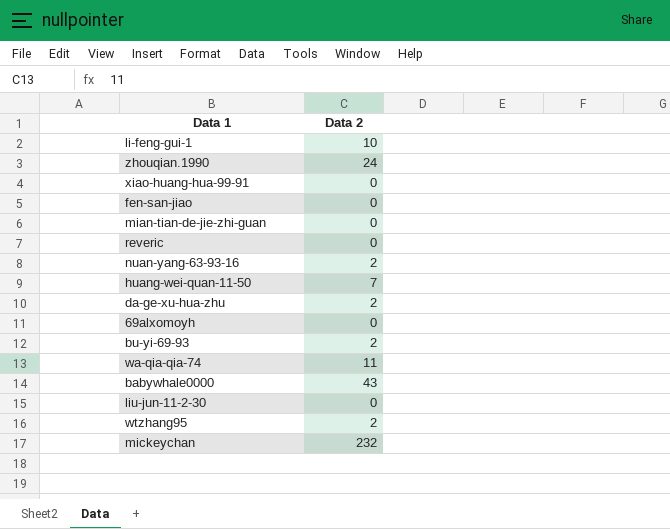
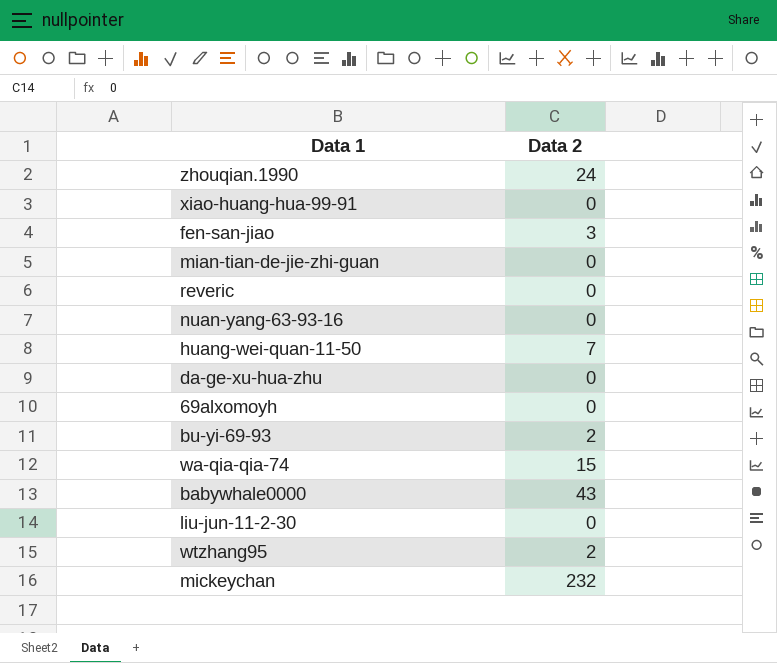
row li-feng-gui-1: 10 -> none
fen-san-jiao | Data 2: 0 -> 3
nuan-yang-63-93-16 | Data 2: 2 -> 0
da-ge-xu-hua-zhu | Data 2: 2 -> 0
wa-qia-qia-74 | Data 2: 11 -> 15

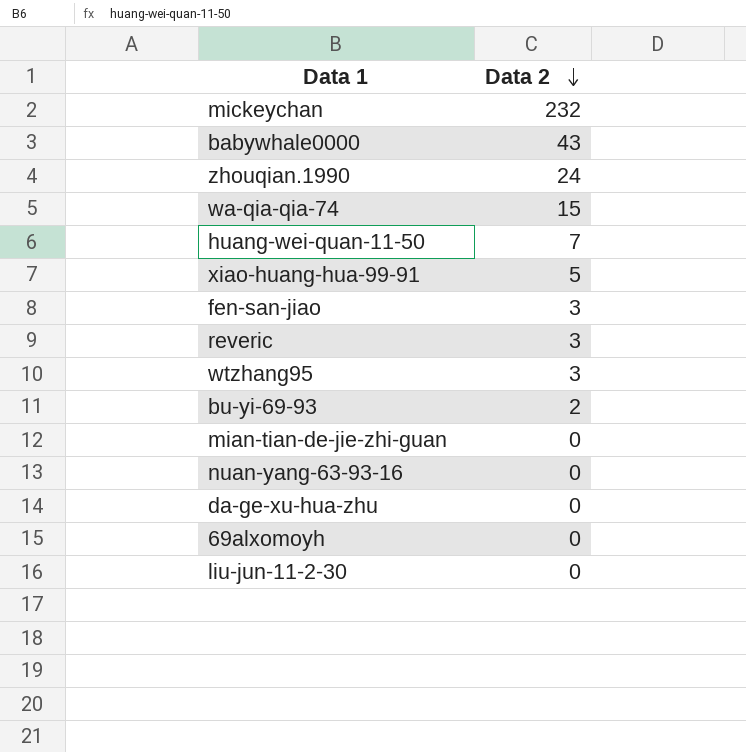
row order: none -> Data 2 descending
xiao-huang-hua-99-91 | Data 2: 0 -> 5
reveric | Data 2: 0 -> 3
wtzhang95 | Data 2: 2 -> 3

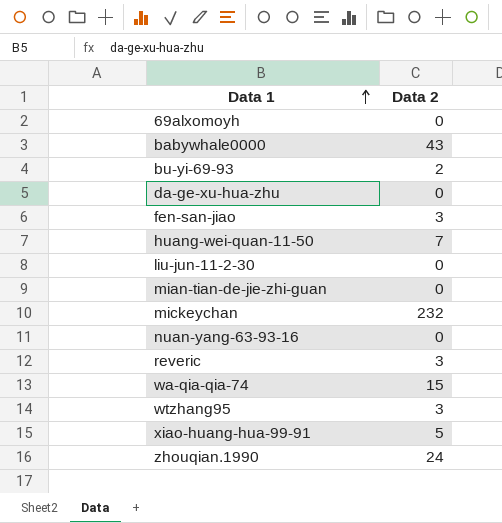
row order: Data 2 descending -> Data 1 ascending

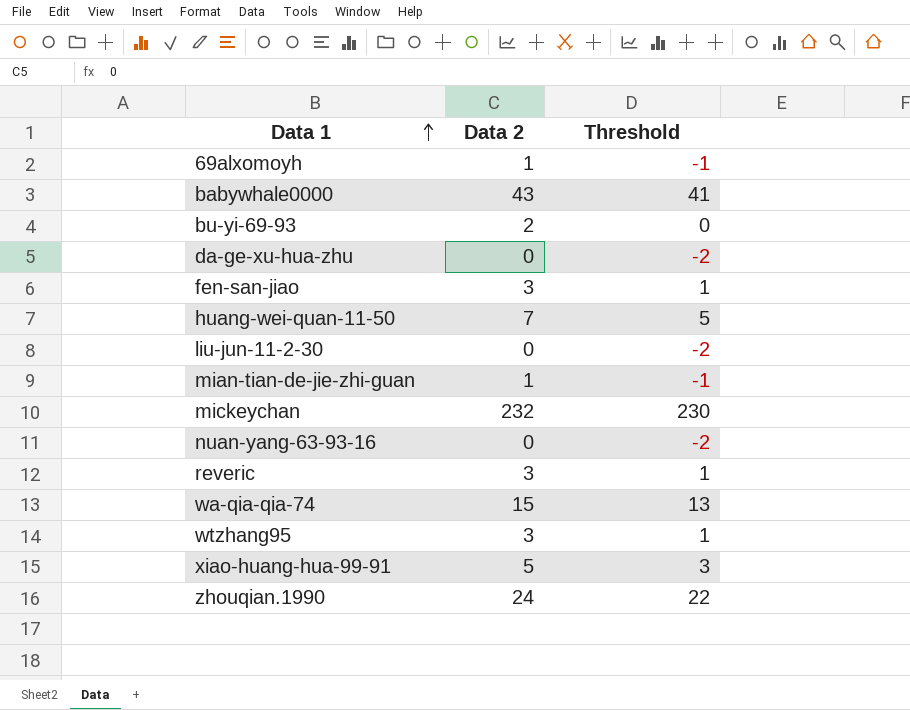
column Threshold | formula: none -> [Data 2] - 2
69alxomoyh | Data 2: 0 -> 1
mian-tian-de-jie-zhi-guan | Data 2: 0 -> 1

